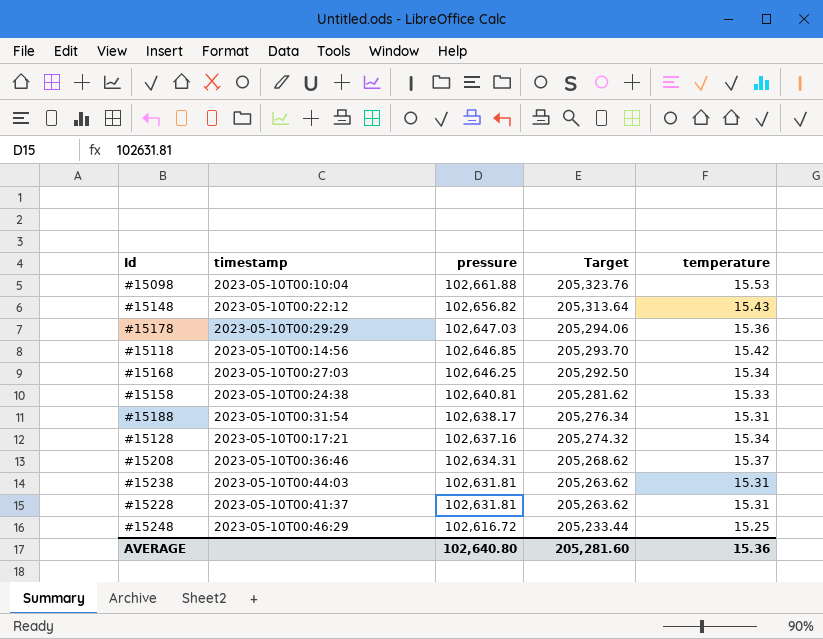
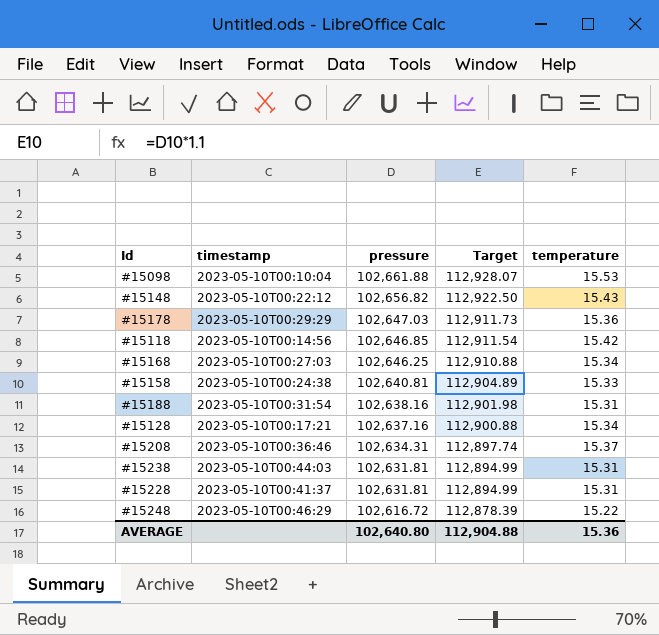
column Target | formula: [pressure] * 2 -> [pressure] * 1.1
#15188 | pressure: 102,638.17 -> 102,638.16
#15248 | temperature: 15.25 -> 15.22
AVERAGE | Target: 205,281.60 -> 112,904.88

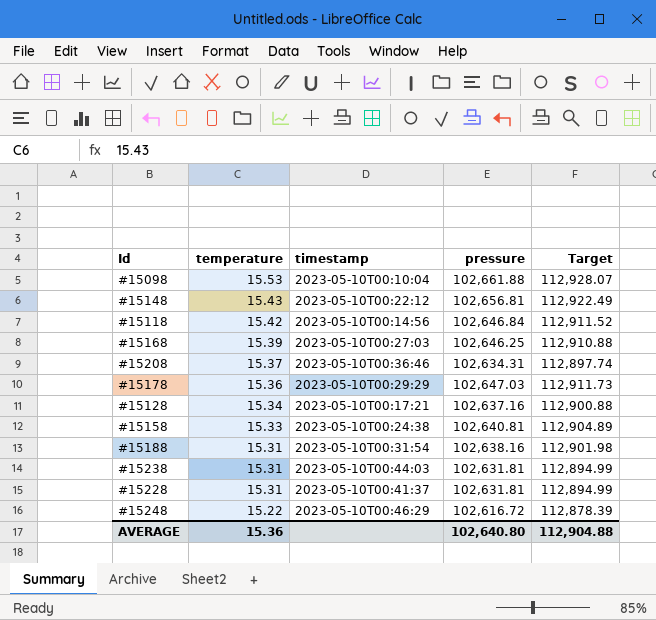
row order: pressure descending -> temperature descending
column temperature | position: 5 -> 2
#15148 | pressure: 102,656.82 -> 102,656.81
#15148 | Target: 112,922.50 -> 112,922.49
#15118 | pressure: 102,646.85 -> 102,646.84
#15118 | Target: 112,911.54 -> 112,911.52
#15168 | temperature: 15.34 -> 15.39

